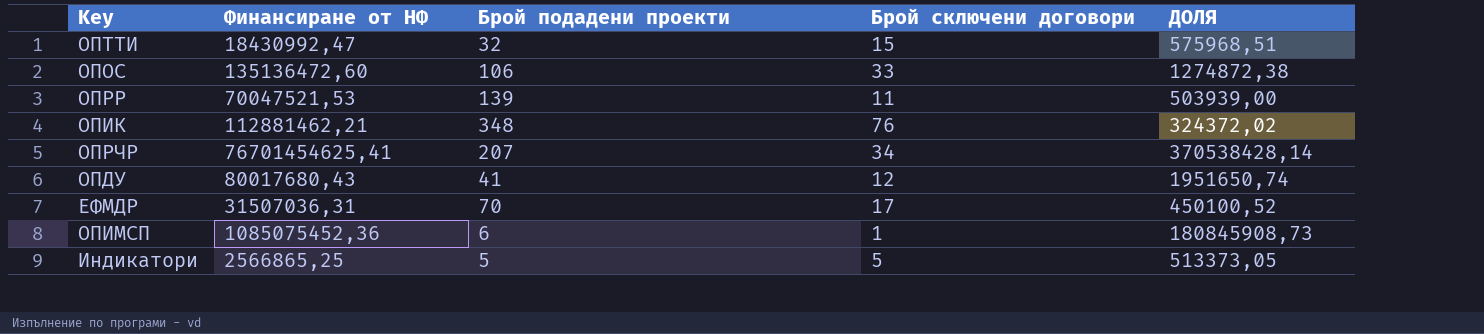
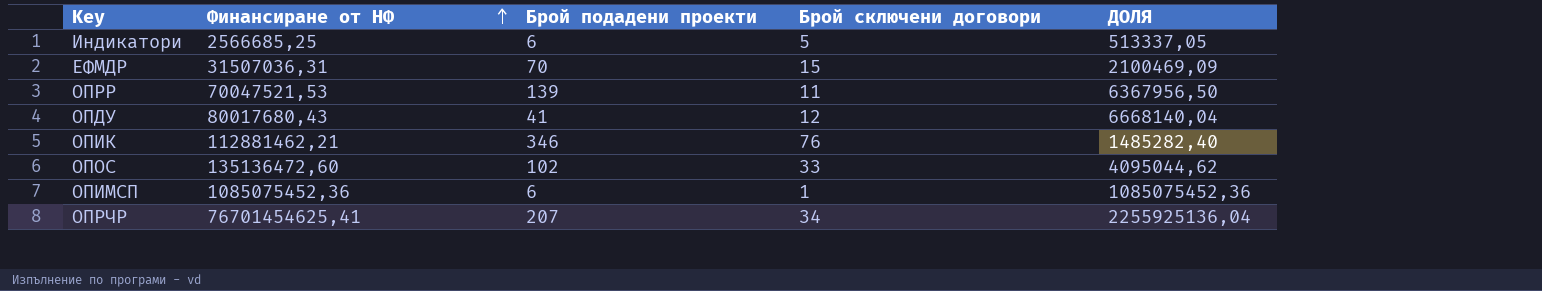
row order: none -> Финансиране от НФ ascending
column ДОЛЯ | formula: [Финансиране от НФ] / [Брой подадени проекти] -> [Финансиране от НФ] / [Брой сключени договори]
row ОПТТИ: 18430992,47 | 32 | 15 | 575968,51 -> none
Индикатори | Финансиране от НФ: 2566865,25 -> 2566685,25
Индикатори | Брой подадени проекти: 5 -> 6
ЕФМДР | Брой сключени договори: 17 -> 15
ОПИК | Брой подадени проекти: 348 -> 346
ОПОС | Брой подадени проекти: 106 -> 102

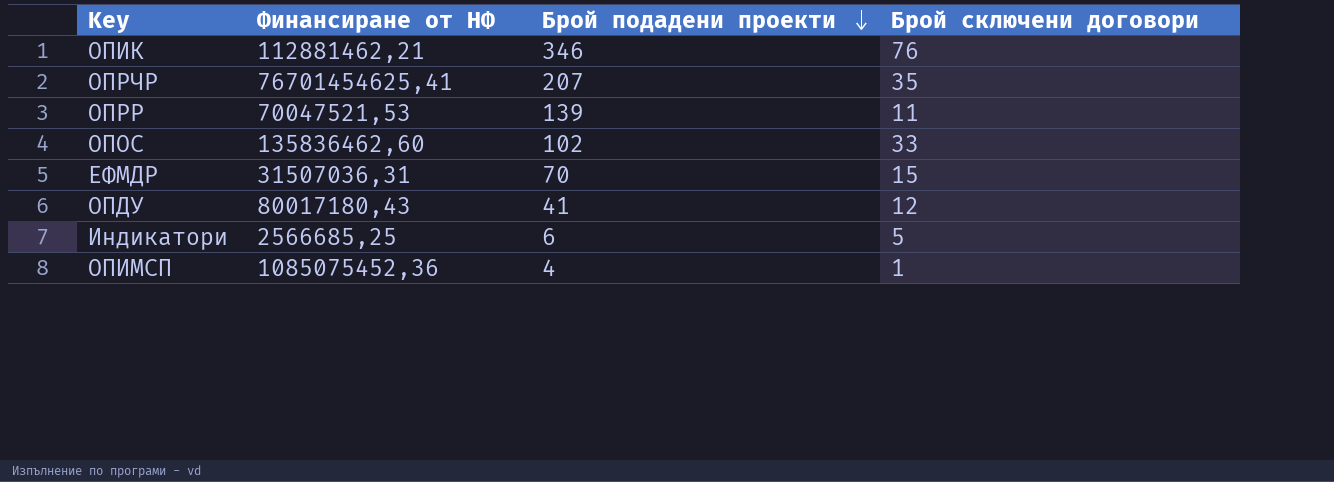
row order: Финансиране от НФ ascending -> Брой подадени проекти descending
column ДОЛЯ | formula: [Финансиране от НФ] / [Брой сключени договори] -> none
ОПРЧР | Брой сключени договори: 34 -> 35
ОПОС | Финансиране от НФ: 135136472,60 -> 135836462,60
ОПДУ | Финансиране от НФ: 80017680,43 -> 80017180,43
ОПИМСП | Брой подадени проекти: 6 -> 4

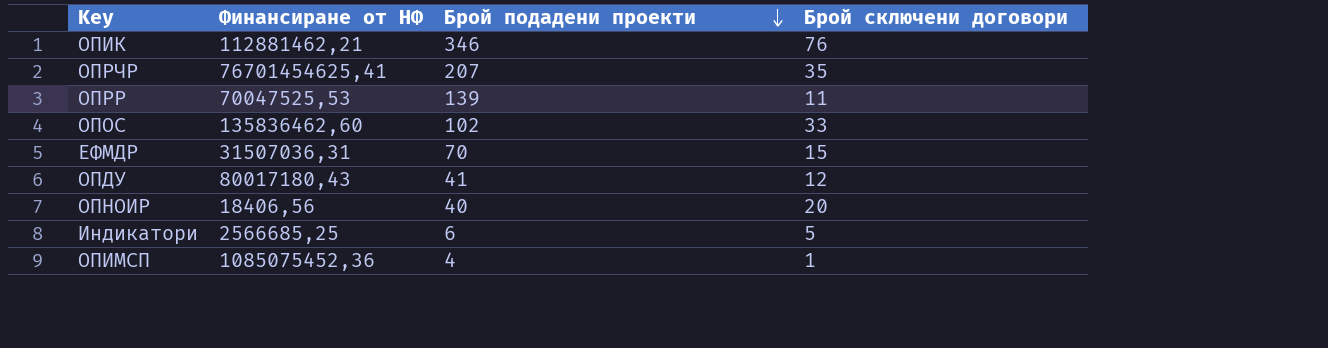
ОПРР | Финансиране от НФ: 70047521,53 -> 70047525,53
row ОПНОИР: none -> 18406,56 | 40 | 20

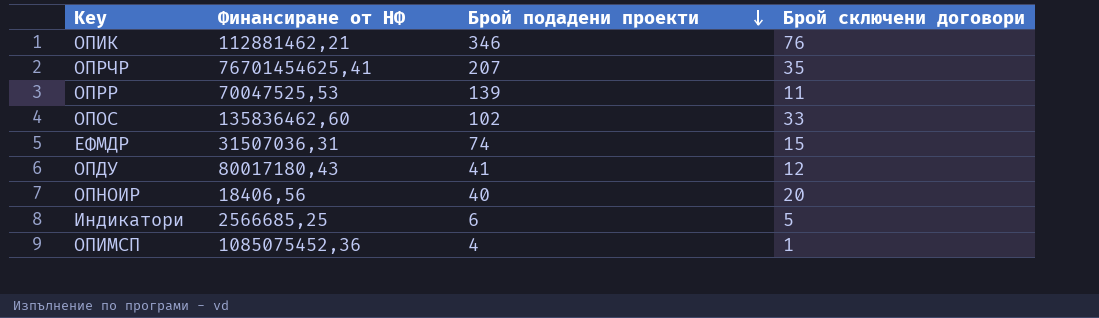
ЕФМДР | Брой подадени проекти: 70 -> 74

